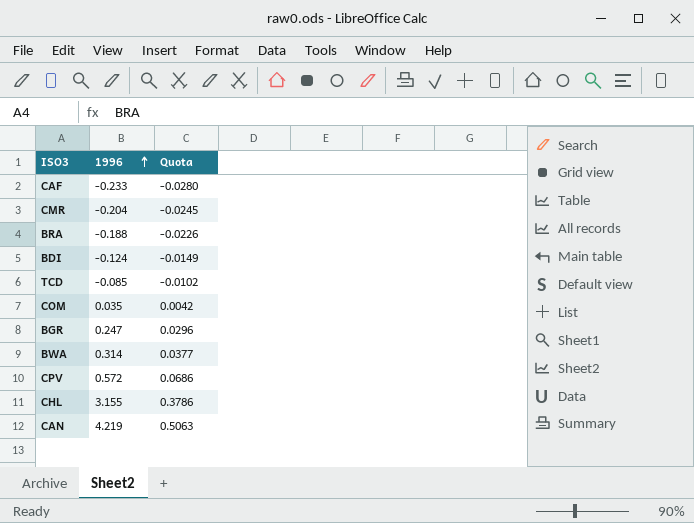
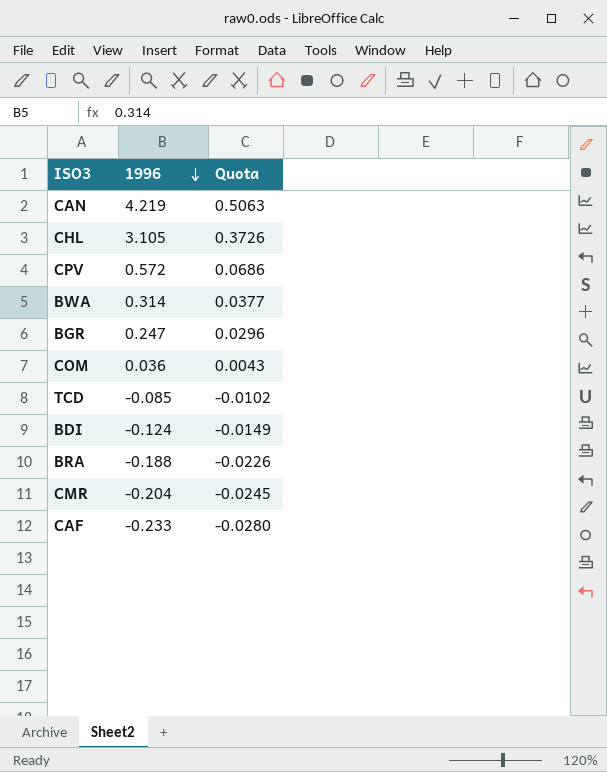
row order: 1996 ascending -> 1996 descending
CHL | 1996: 3.155 -> 3.105
CHL | Quota: 0.3786 -> 0.3726
COM | 1996: 0.035 -> 0.036
COM | Quota: 0.0042 -> 0.0043

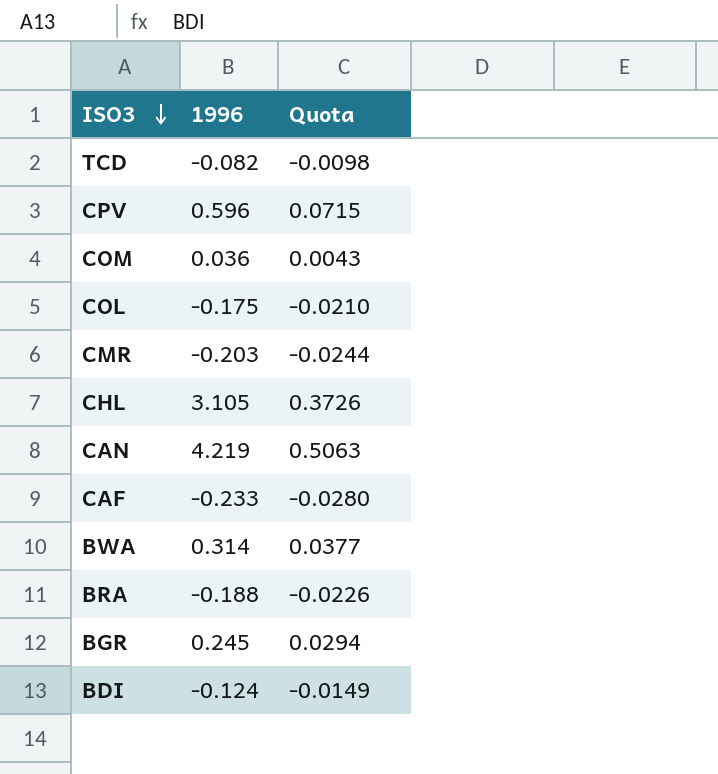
row order: 1996 descending -> ISO3 descending
TCD | 1996: -0.085 -> -0.082
TCD | Quota: -0.0102 -> -0.0098
CPV | 1996: 0.572 -> 0.596
CPV | Quota: 0.0686 -> 0.0715
row COL: none -> -0.175 | -0.0210
CMR | 1996: -0.204 -> -0.203
CMR | Quota: -0.0245 -> -0.0244
BGR | 1996: 0.247 -> 0.245
BGR | Quota: 0.0296 -> 0.0294

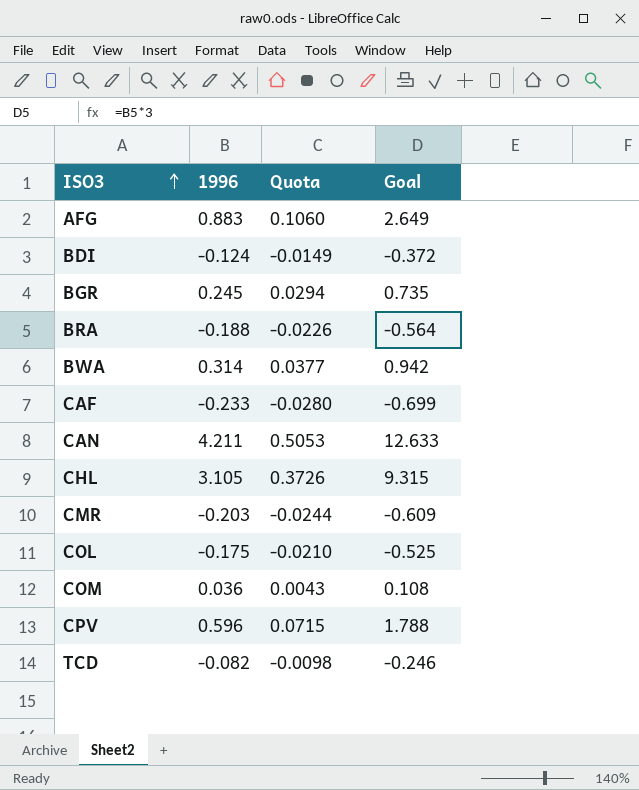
row order: ISO3 descending -> ISO3 ascending
column Goal | formula: none -> [1996] * 3
row AFG: none -> 0.883 | 0.1060 | 2.649
CAN | 1996: 4.219 -> 4.211
CAN | Quota: 0.5063 -> 0.5053

